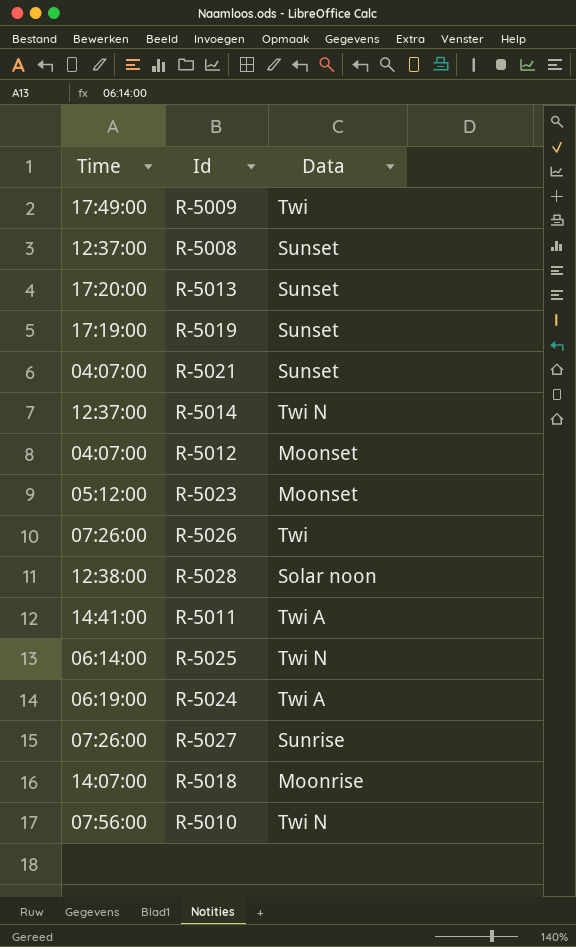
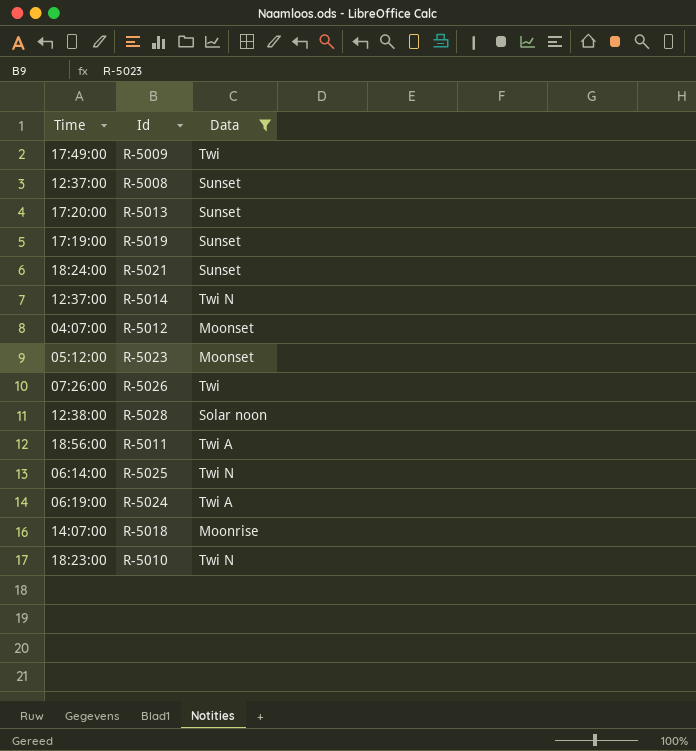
filter: none -> Data != Sunrise
R-5021 | Time: 04:07:00 -> 18:24:00
R-5011 | Time: 14:41:00 -> 18:56:00
R-5010 | Time: 07:56:00 -> 18:23:00

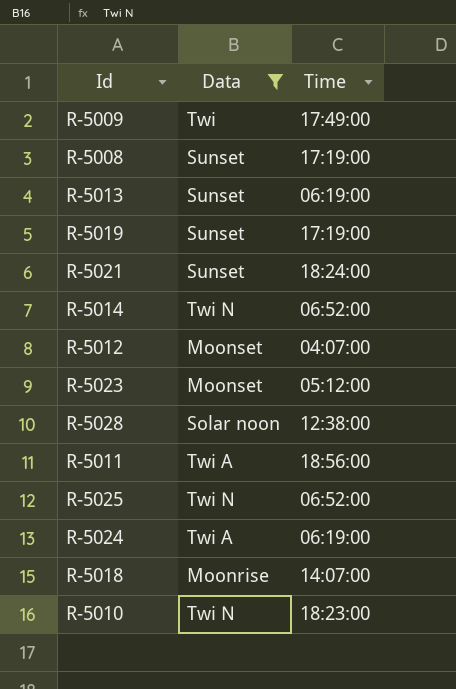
column Time | position: 1 -> 3
row R-5026: 07:26:00 | Twi -> none
R-5008 | Time: 12:37:00 -> 17:19:00
R-5013 | Time: 17:20:00 -> 06:19:00
R-5014 | Time: 12:37:00 -> 06:52:00
R-5025 | Time: 06:14:00 -> 06:52:00

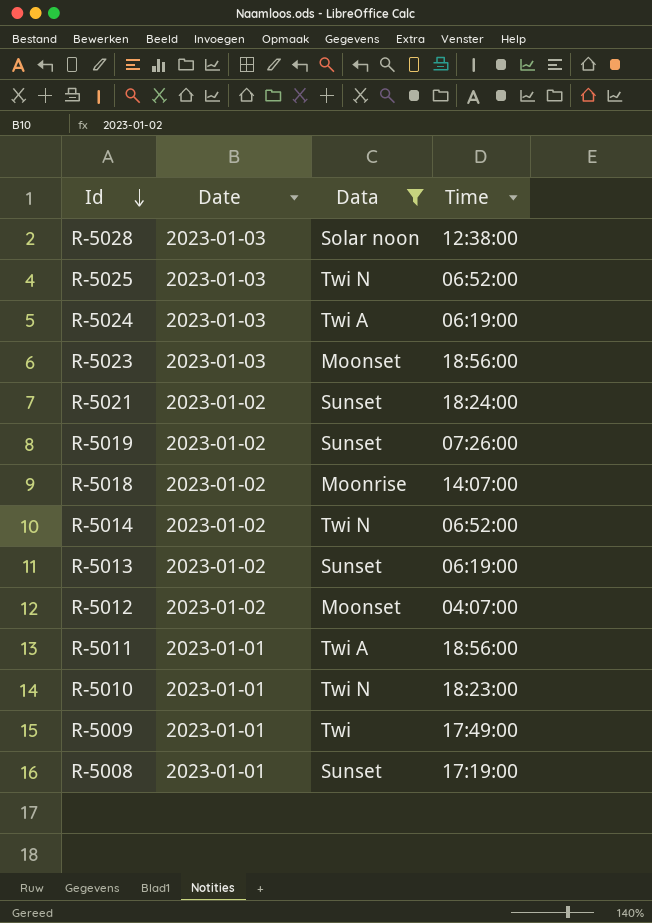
row order: none -> Id descending
column Date | position: none -> 2
R-5023 | Time: 05:12:00 -> 18:56:00
R-5019 | Time: 17:19:00 -> 07:26:00

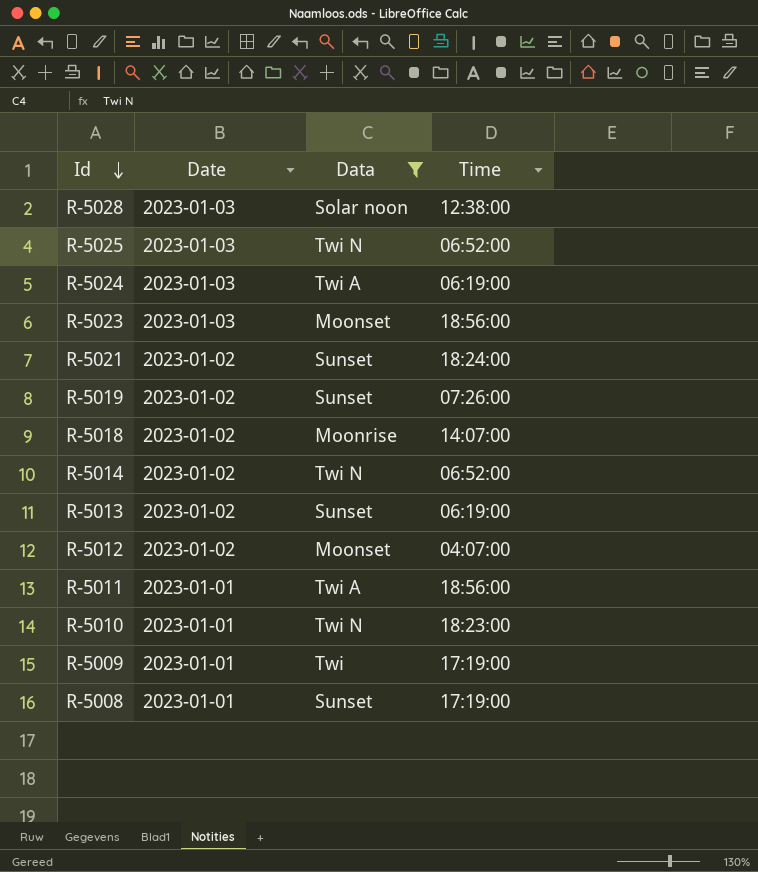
R-5009 | Time: 17:49:00 -> 17:19:00

